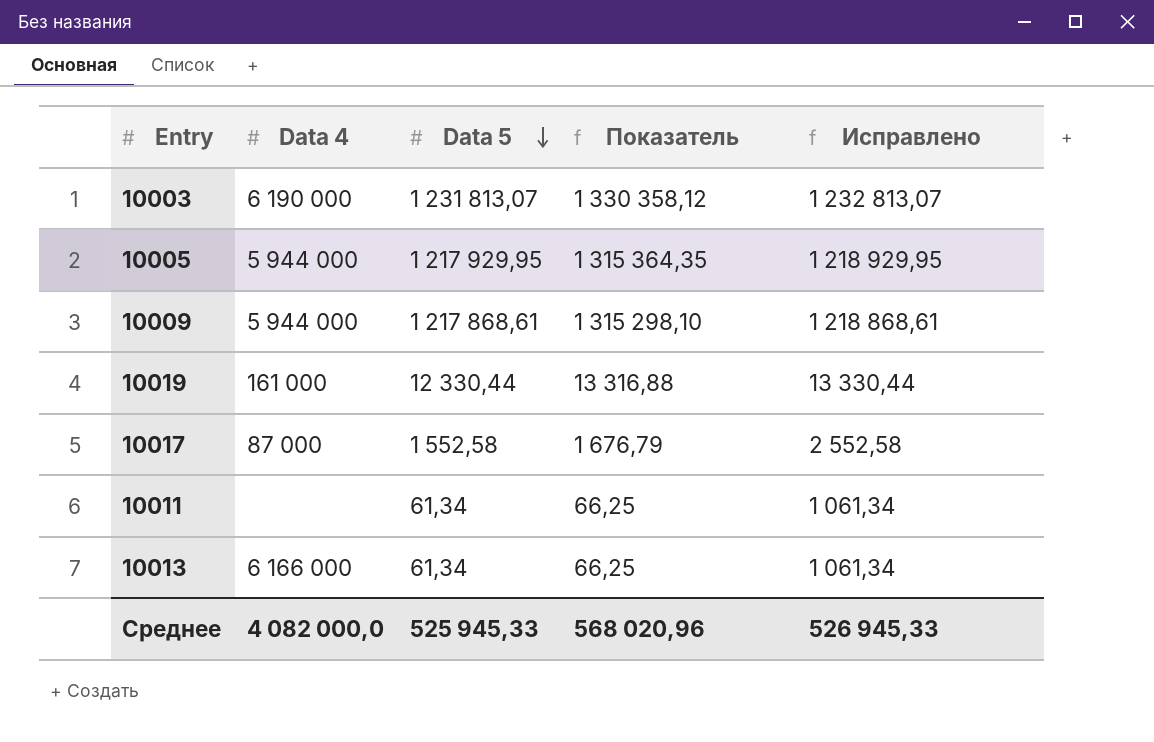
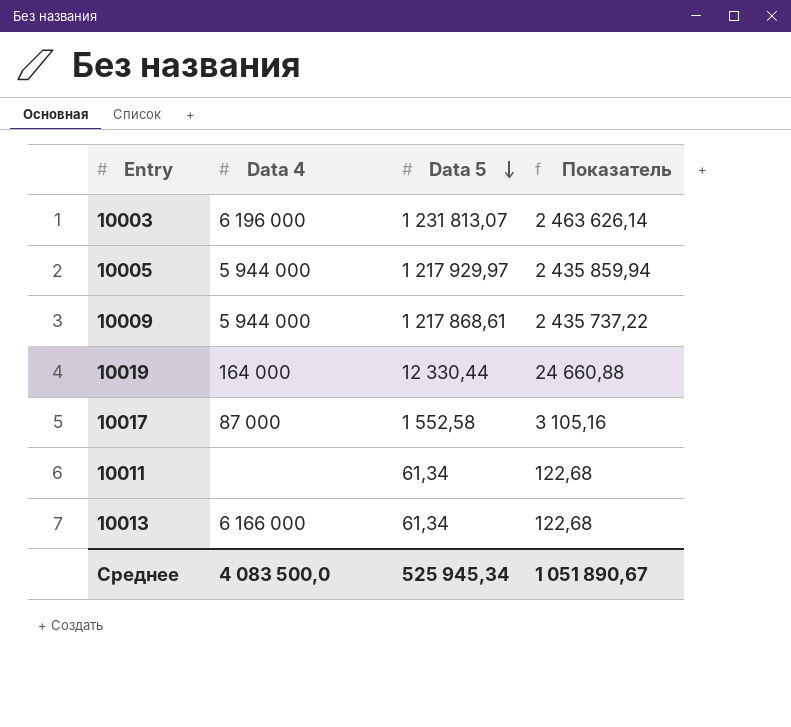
column Исправлено | formula: [Data 5] + 1000 -> none
column Показатель | formula: [Data 5] * 1,08 -> [Data 5] * 2
10003 | Data 4: 6 190 000 -> 6 196 000
10005 | Data 5: 1 217 929,95 -> 1 217 929,97
10019 | Data 4: 161 000 -> 164 000
Среднее | Data 4: 4 082 000,0 -> 4 083 500,0
Среднее | Data 5: 525 945,33 -> 525 945,34
Среднее | Показатель: 568 020,96 -> 1 051 890,67

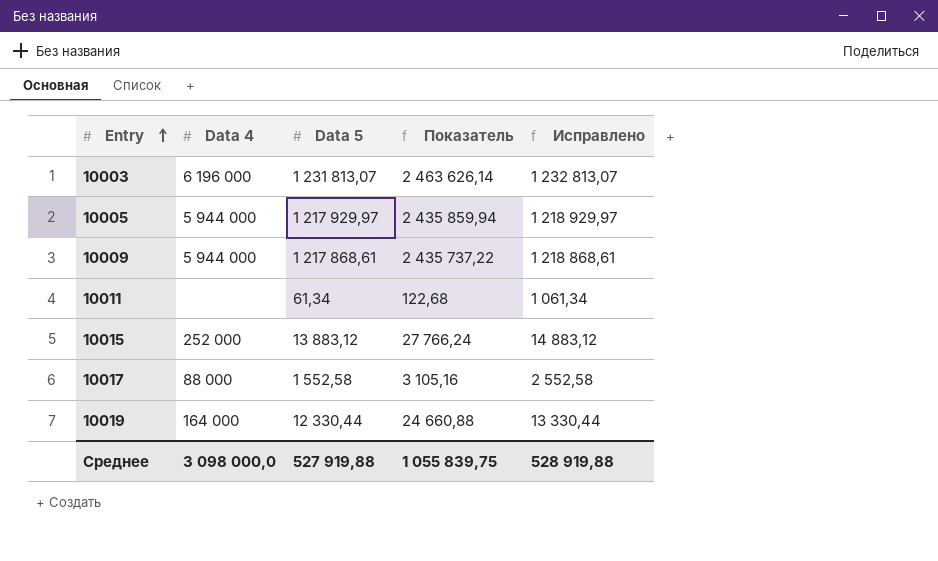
row order: Data 5 descending -> Entry ascending
column Исправлено | formula: none -> [Data 5] + 1000
row 10013: 6 166 000 | 61,34 | 122,68 -> none
row 10015: none -> 252 000 | 13 883,12 | 27 766,24 | 14 883,12
10017 | Data 4: 87 000 -> 88 000
Среднее | Data 4: 4 083 500,0 -> 3 098 000,0
Среднее | Data 5: 525 945,34 -> 527 919,88
Среднее | Показатель: 1 051 890,67 -> 1 055 839,75

